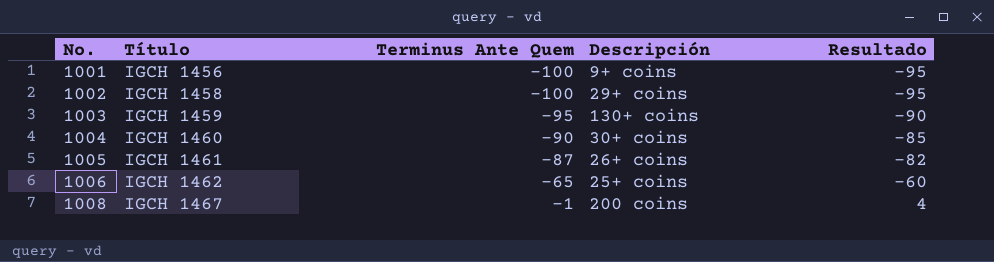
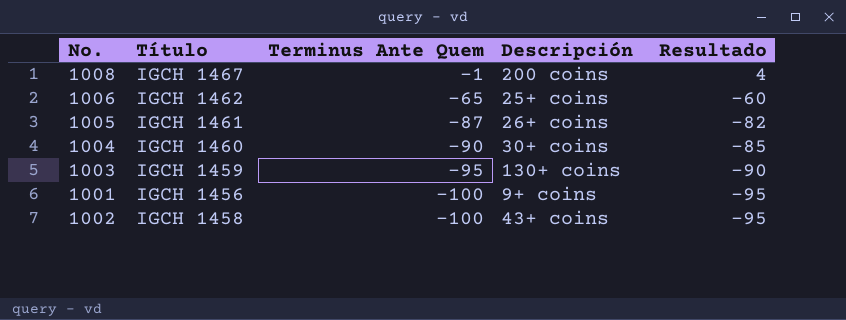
row order: No. ascending -> Terminus Ante Quem descending
1002 | Descripción: 29+ coins -> 43+ coins

